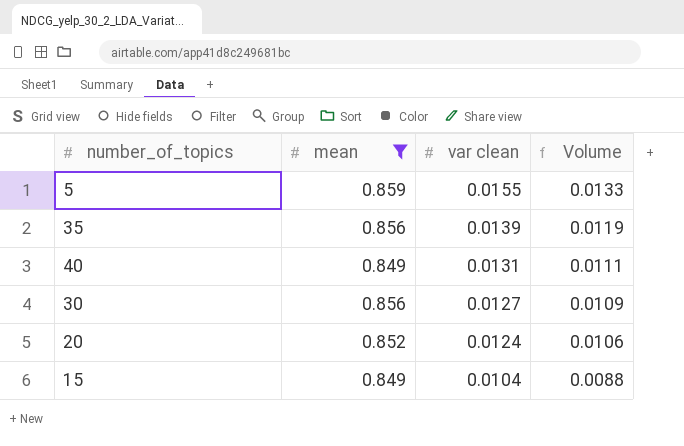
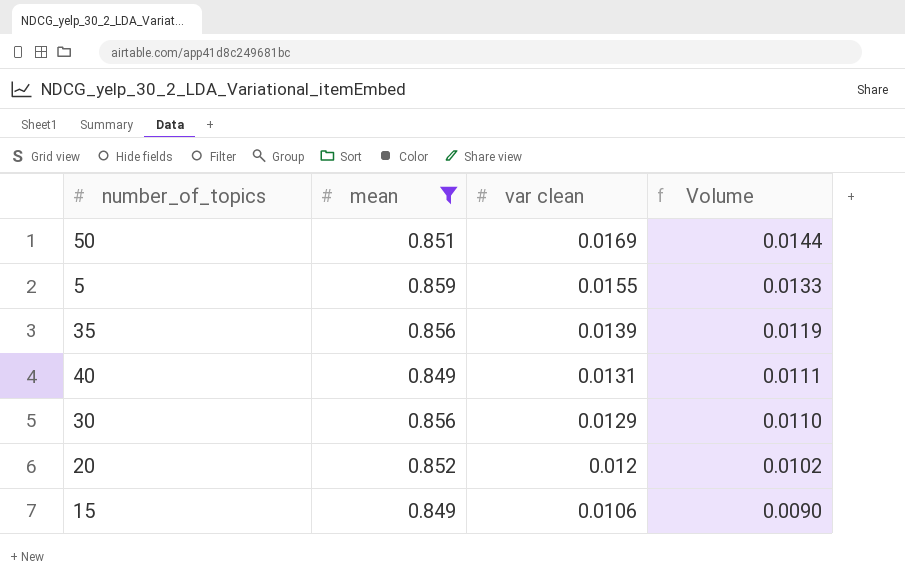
row 50: none -> 0.851 | 0.0169 | 0.0144
30 | var clean: 0.0127 -> 0.0129
30 | Volume: 0.0109 -> 0.0110
20 | var clean: 0.0124 -> 0.012
20 | Volume: 0.0106 -> 0.0102
15 | var clean: 0.0104 -> 0.0106
15 | Volume: 0.0088 -> 0.0090

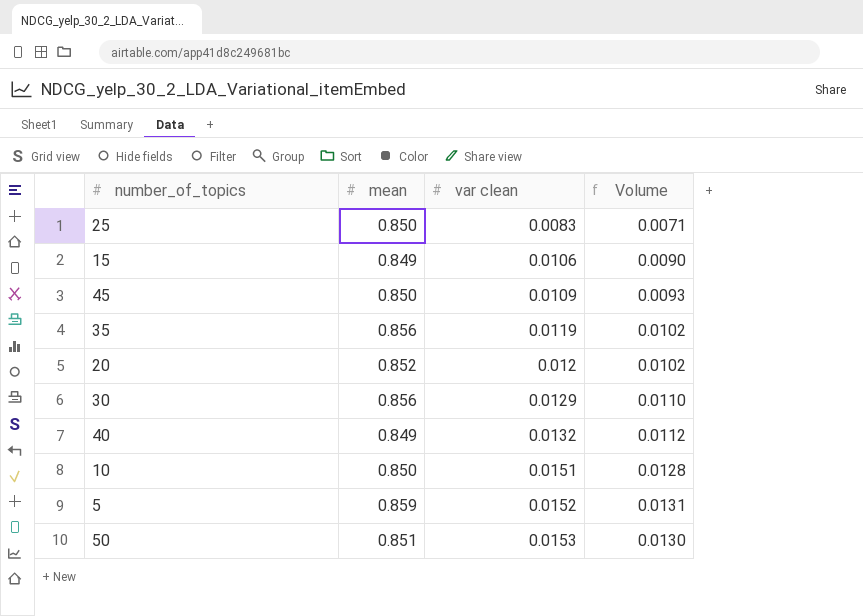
filter: mean != 0.850 -> none
row order: var clean descending -> var clean ascending
35 | var clean: 0.0139 -> 0.0119
35 | Volume: 0.0119 -> 0.0102
40 | var clean: 0.0131 -> 0.0132
40 | Volume: 0.0111 -> 0.0112
5 | var clean: 0.0155 -> 0.0152
5 | Volume: 0.0133 -> 0.0131
50 | var clean: 0.0169 -> 0.0153
50 | Volume: 0.0144 -> 0.0130

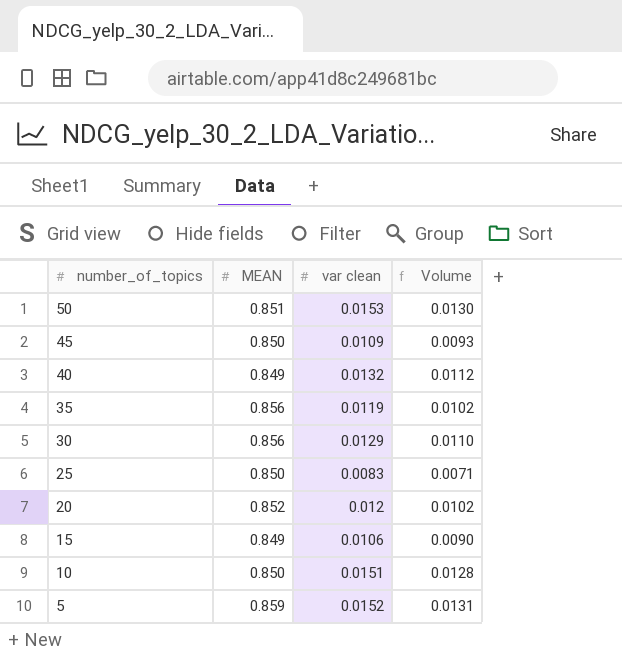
row order: var clean ascending -> number_of_topics descending
column name: mean -> MEAN

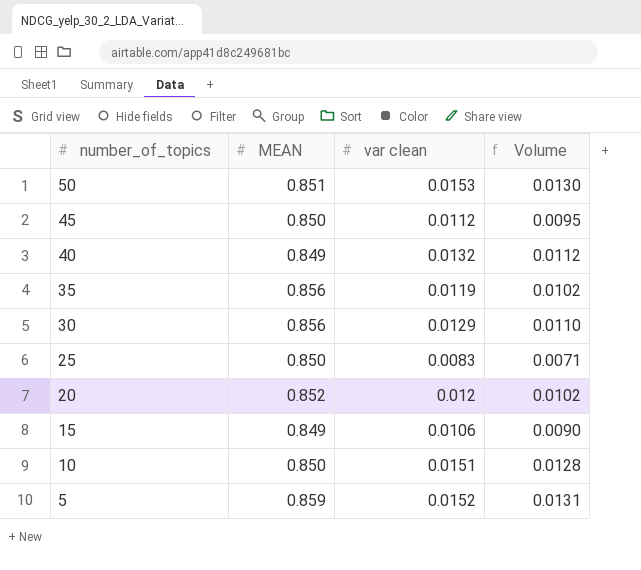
45 | var clean: 0.0109 -> 0.0112
45 | Volume: 0.0093 -> 0.0095

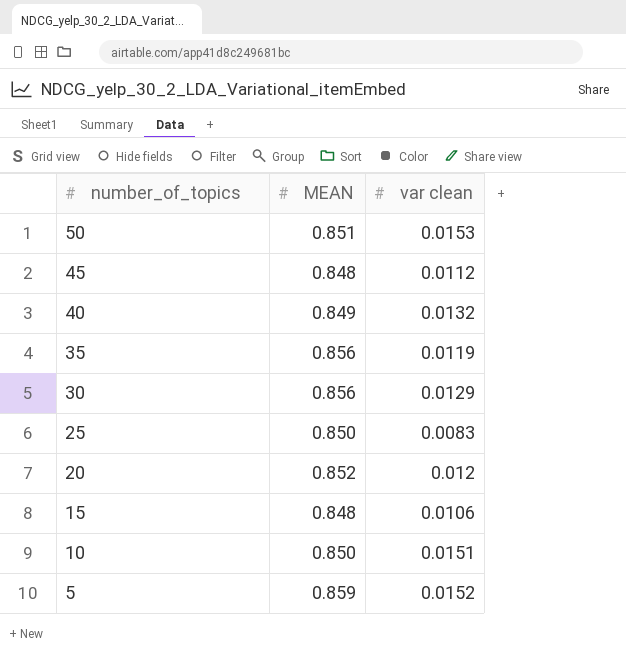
column Volume | formula: [MEAN] * [var clean] -> none
45 | MEAN: 0.850 -> 0.848
15 | MEAN: 0.849 -> 0.848

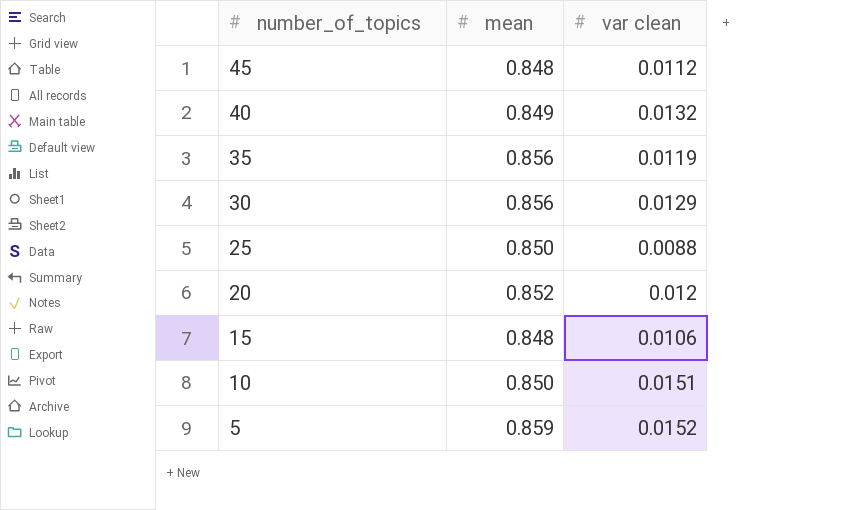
column name: MEAN -> mean
row 50: 0.851 | 0.0153 -> none
25 | var clean: 0.0083 -> 0.0088

